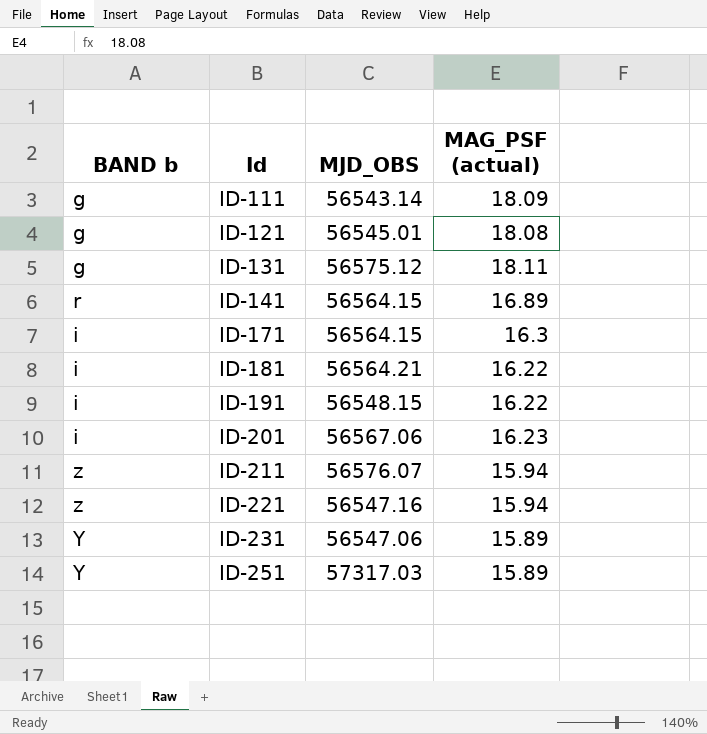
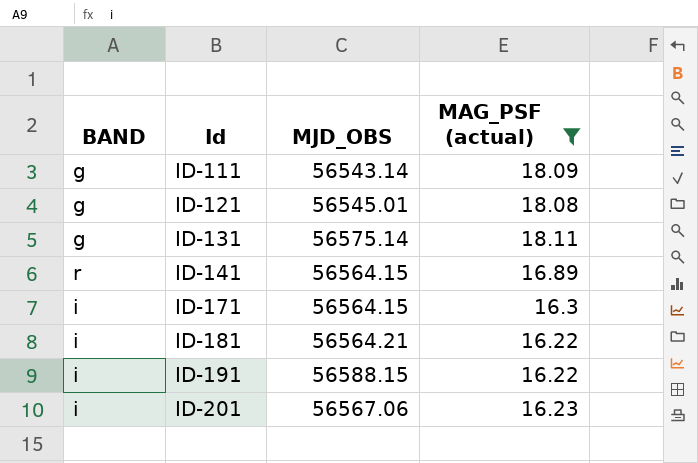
filter: none -> MAG_PSF (actual) >= 16.22
column name: BAND b -> BAND
ID-131 | MJD_OBS: 56575.12 -> 56575.14
ID-191 | MJD_OBS: 56548.15 -> 56588.15

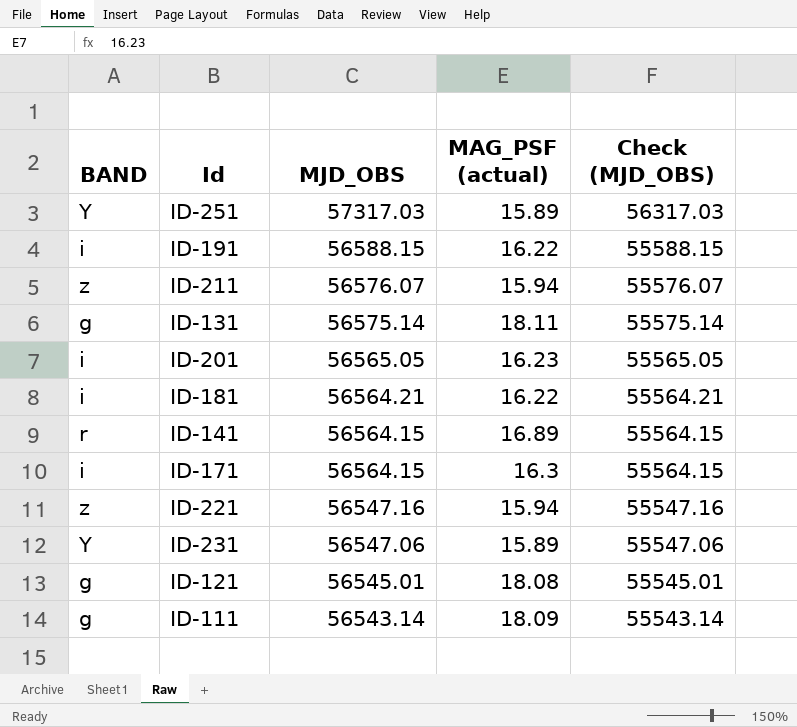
filter: MAG_PSF (actual) >= 16.22 -> none
row order: Id ascending -> MJD_OBS descending
column Check (MJD_OBS) | formula: none -> [MJD_OBS] - 1000
ID-201 | MJD_OBS: 56567.06 -> 56565.05

